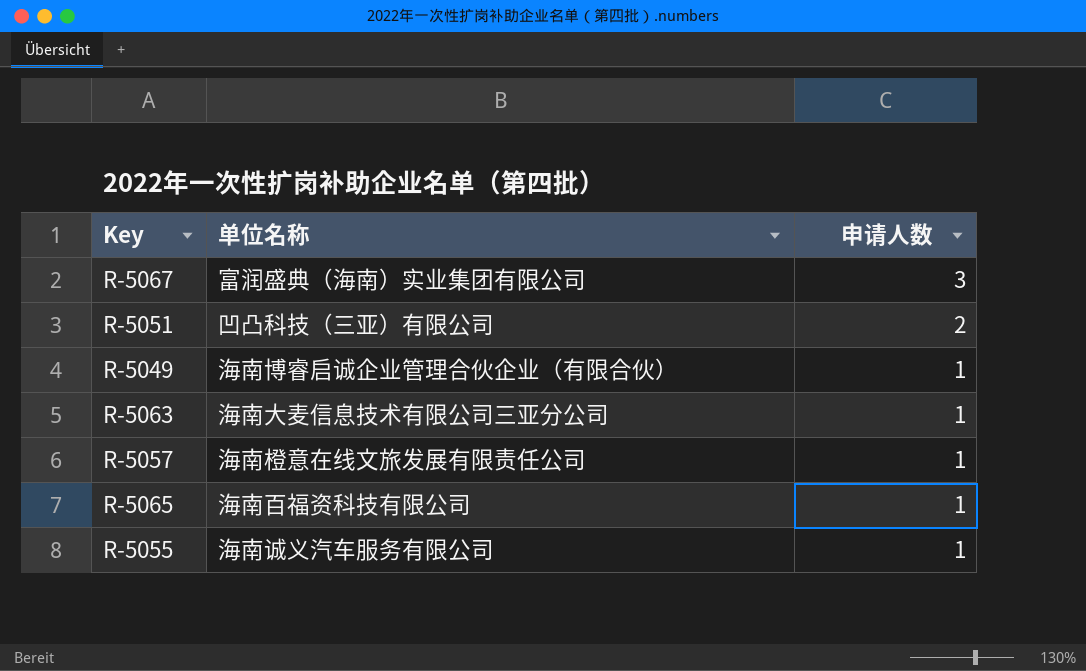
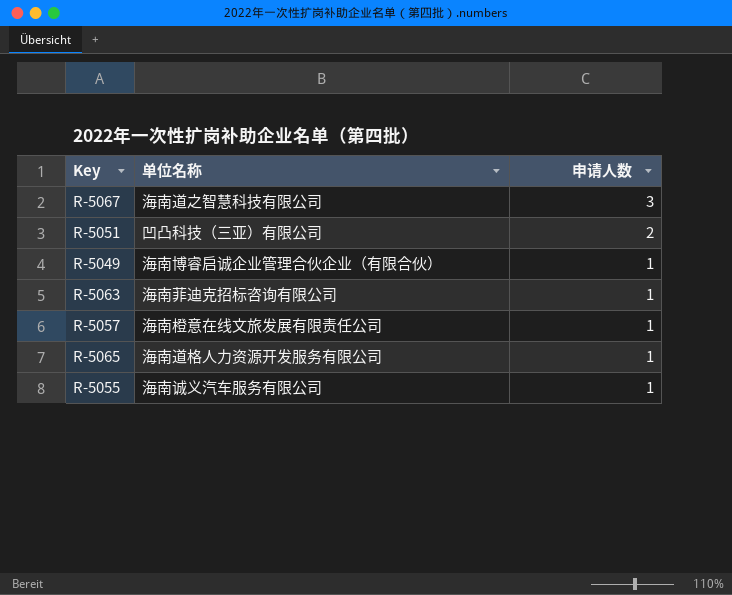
R-5067 | 单位名称: 富润盛典（海南）实业集团有限公司 -> 海南道之智慧科技有限公司
R-5063 | 单位名称: 海南大麦信息技术有限公司三亚分公司 -> 海南菲迪克招标咨询有限公司
R-5065 | 单位名称: 海南百福资科技有限公司 -> 海南道格人力资源开发服务有限公司

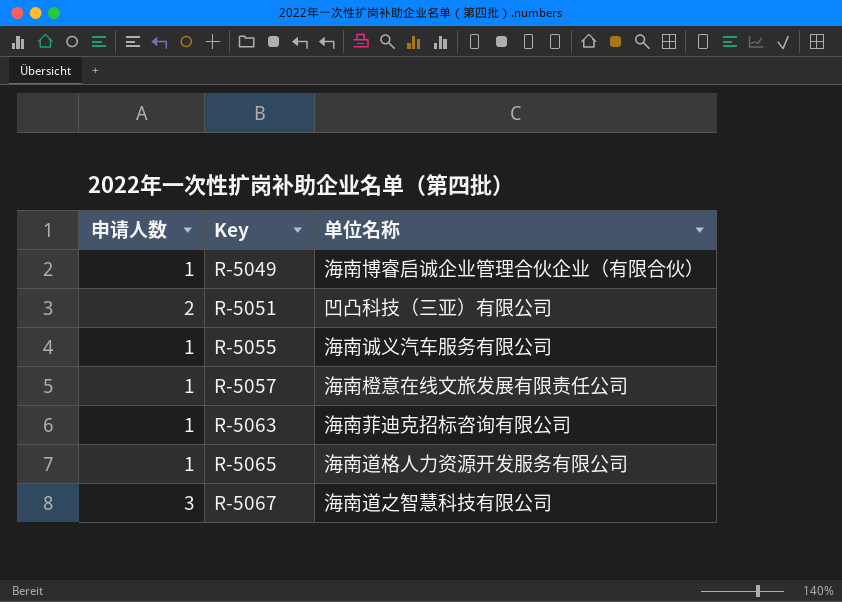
row order: 申请人数 descending -> Key ascending
column 申请人数 | position: 3 -> 1

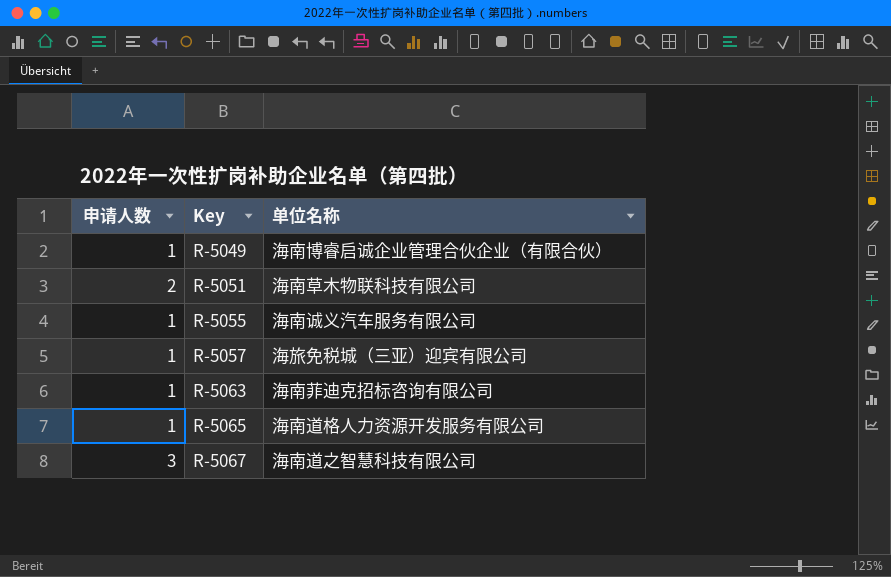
R-5051 | 单位名称: 凹凸科技（三亚）有限公司 -> 海南草木物联科技有限公司
R-5057 | 单位名称: 海南橙意在线文旅发展有限责任公司 -> 海旅免税城（三亚）迎宾有限公司

